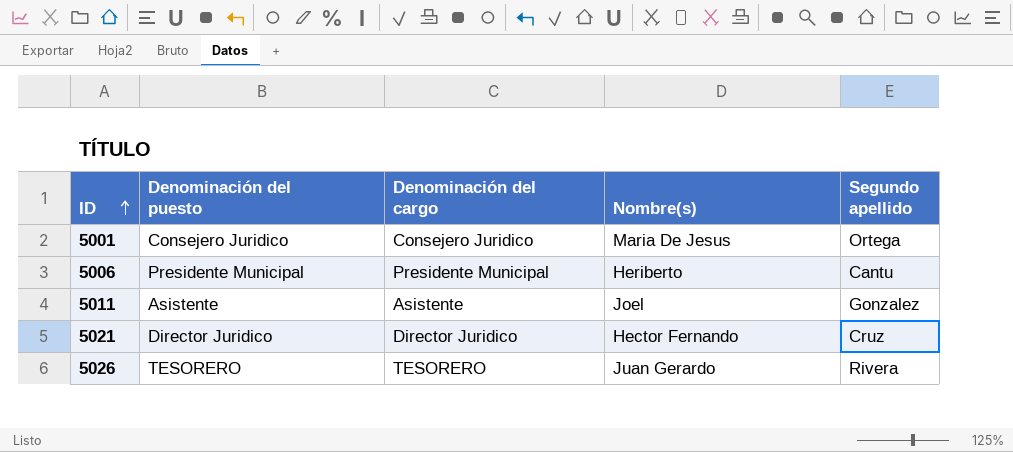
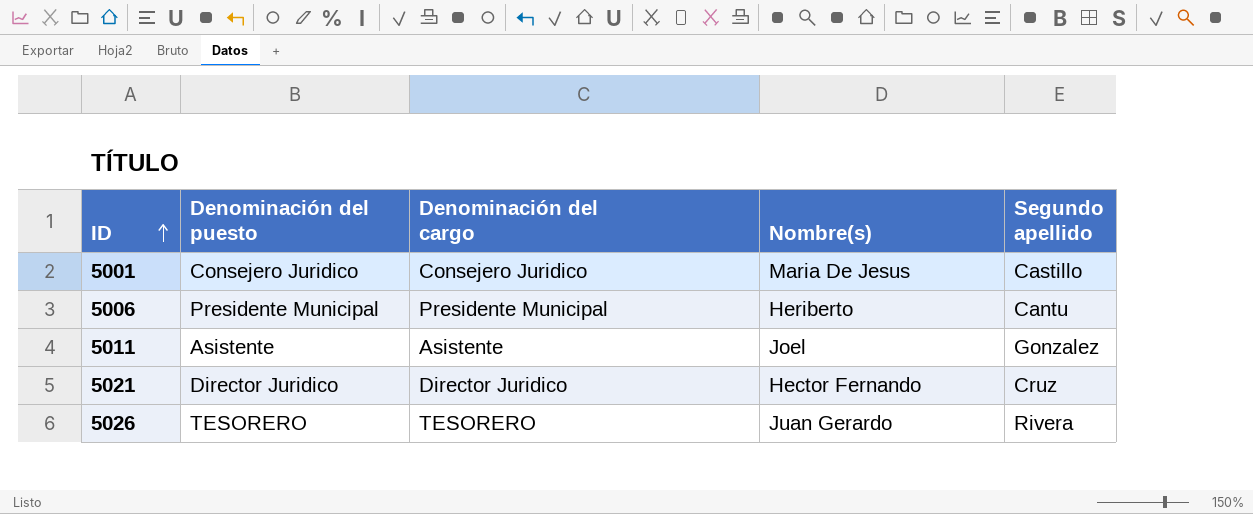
5001 | Segundo apellido: Ortega -> Castillo

